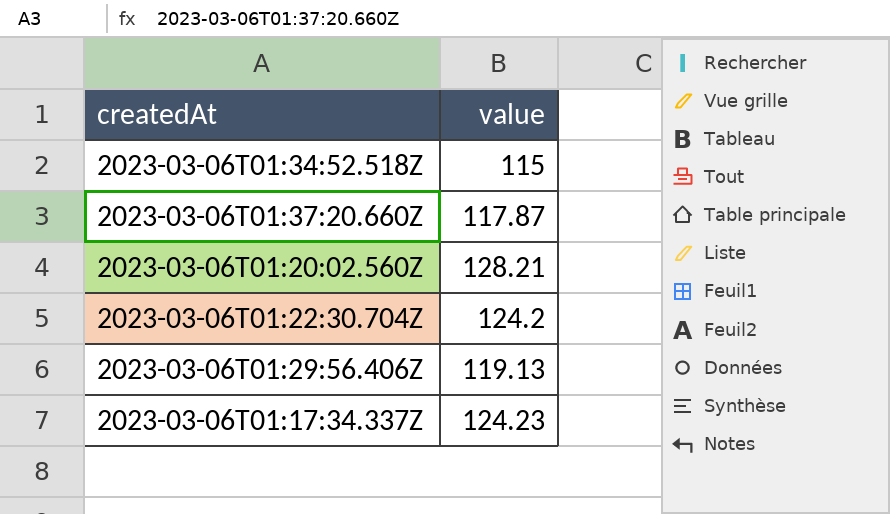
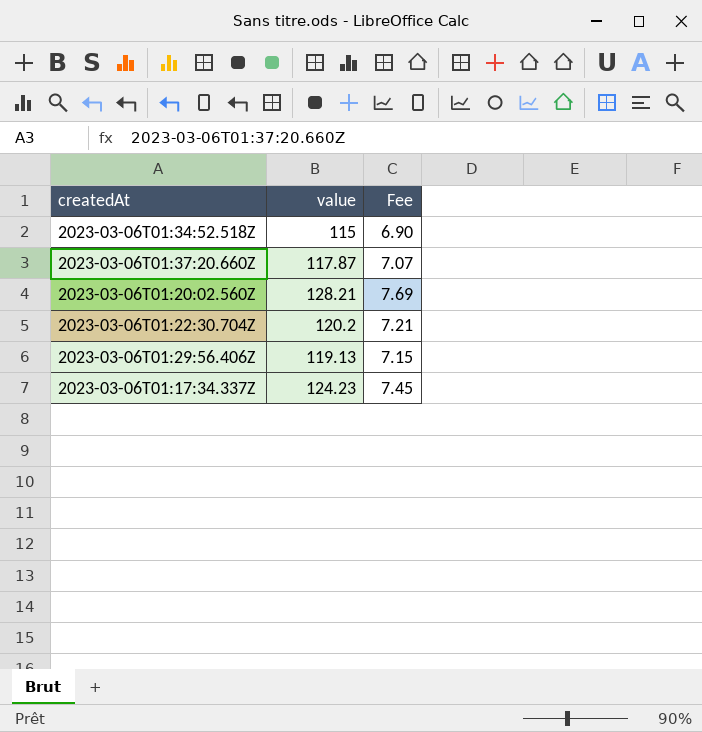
column Fee | formula: none -> [value] * 0.06
2023-03-06T01:22:30.704Z | value: 124.2 -> 120.2

